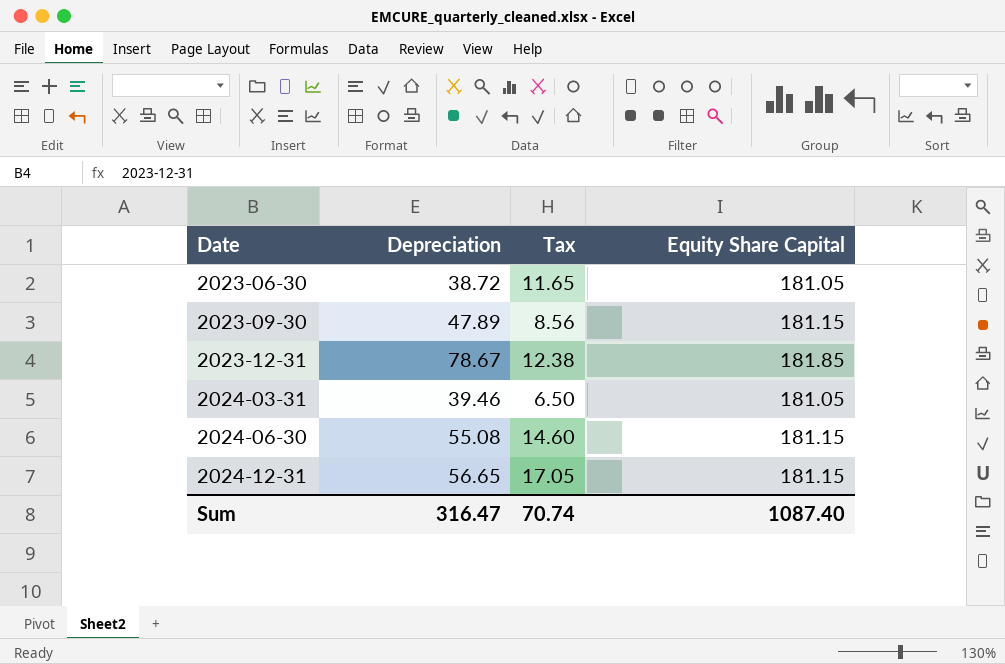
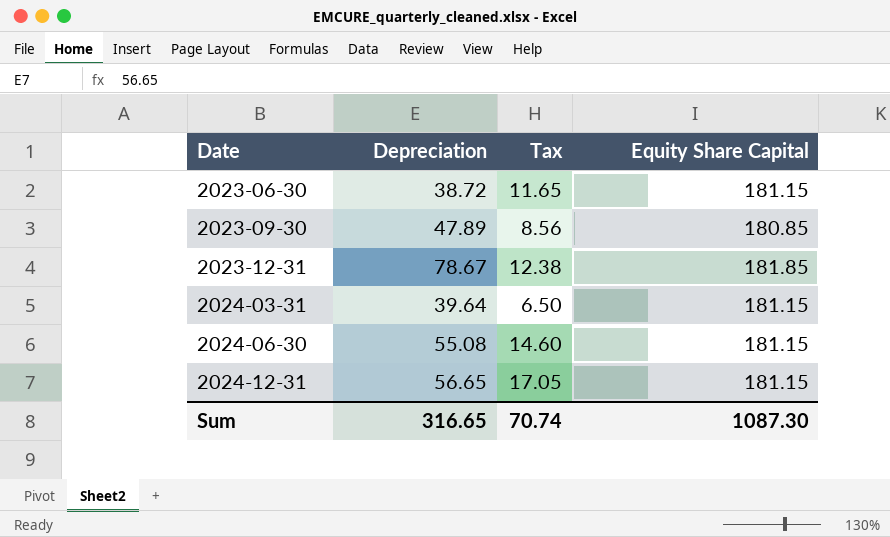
2023-06-30 | Equity Share Capital: 181.05 -> 181.15
2023-09-30 | Equity Share Capital: 181.15 -> 180.85
2024-03-31 | Depreciation: 39.46 -> 39.64
2024-03-31 | Equity Share Capital: 181.05 -> 181.15
Sum | Depreciation: 316.47 -> 316.65
Sum | Equity Share Capital: 1087.40 -> 1087.30

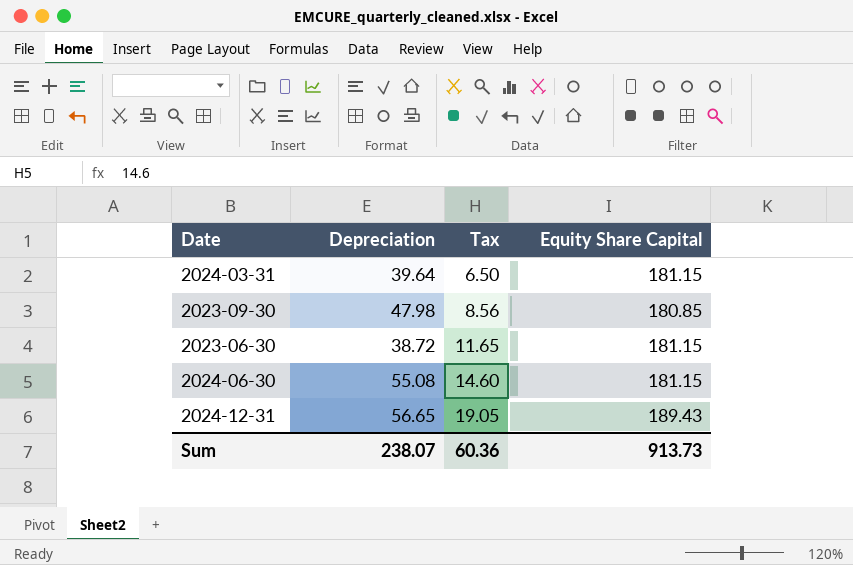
row order: Date ascending -> Tax ascending
row 2023-12-31: 78.67 | 12.38 | 181.85 -> none
2023-09-30 | Depreciation: 47.89 -> 47.98
2024-12-31 | Tax: 17.05 -> 19.05
2024-12-31 | Equity Share Capital: 181.15 -> 189.43
Sum | Depreciation: 316.65 -> 238.07
Sum | Tax: 70.74 -> 60.36
Sum | Equity Share Capital: 1087.30 -> 913.73

